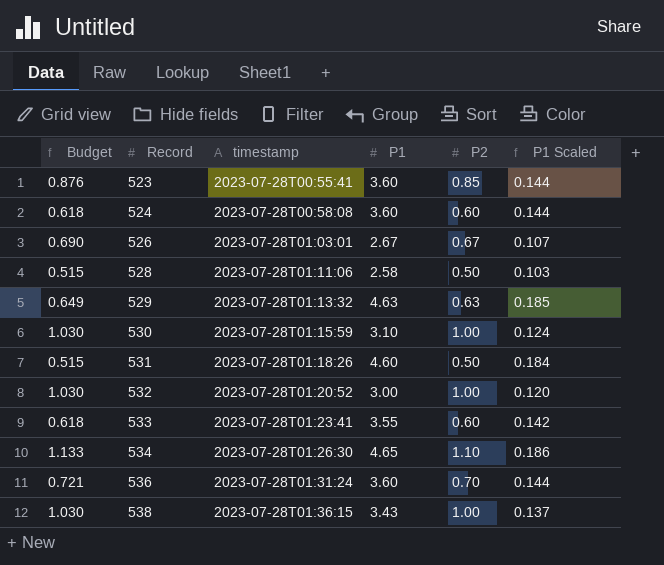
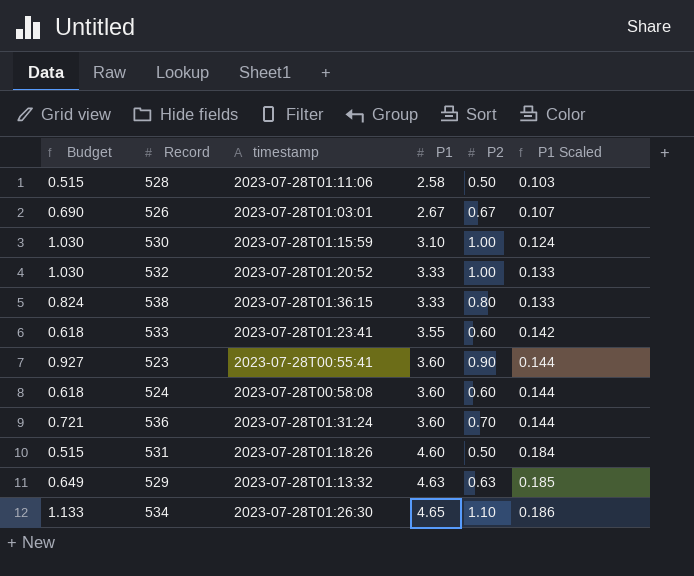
row order: Record ascending -> P1 ascending
532 | P1: 3.00 -> 3.33
532 | P1 Scaled: 0.120 -> 0.133
538 | Budget: 1.030 -> 0.824
538 | P1: 3.43 -> 3.33
538 | P2: 1.00 -> 0.80
538 | P1 Scaled: 0.137 -> 0.133
523 | Budget: 0.876 -> 0.927
523 | P2: 0.85 -> 0.90

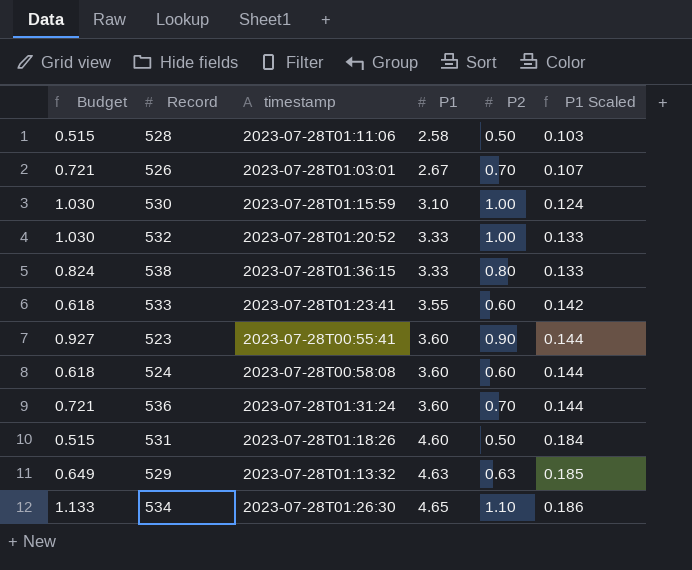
526 | Budget: 0.690 -> 0.721
526 | P2: 0.67 -> 0.70

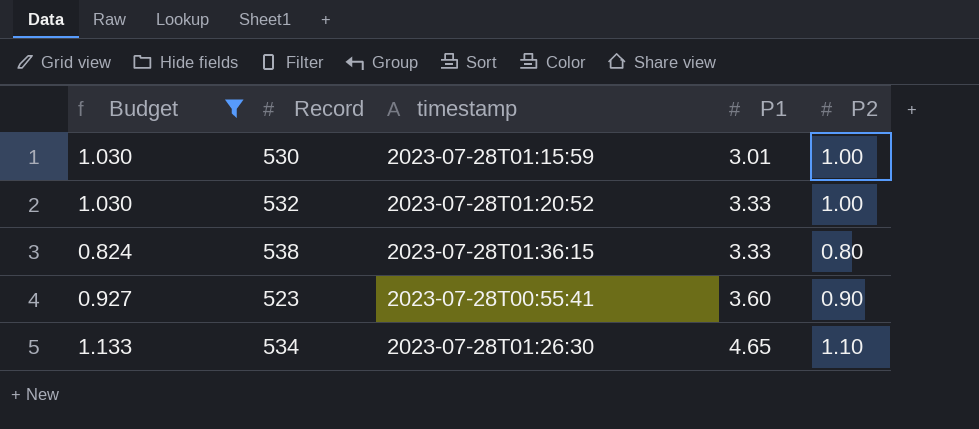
filter: none -> Budget >= 0.824
column P1 Scaled | formula: [P1] * 0.04 -> none
530 | P1: 3.10 -> 3.01

